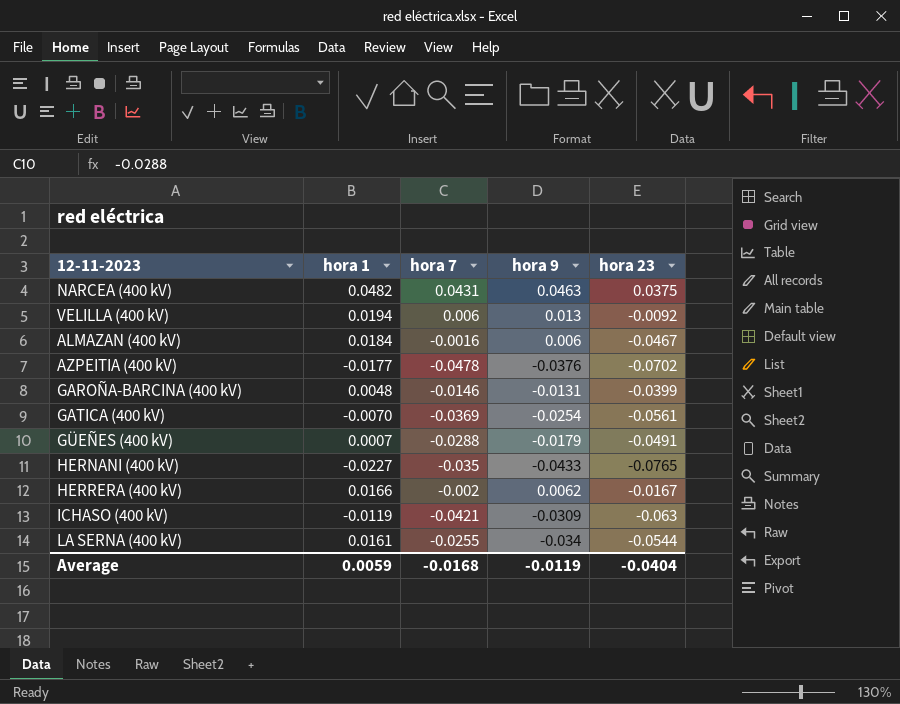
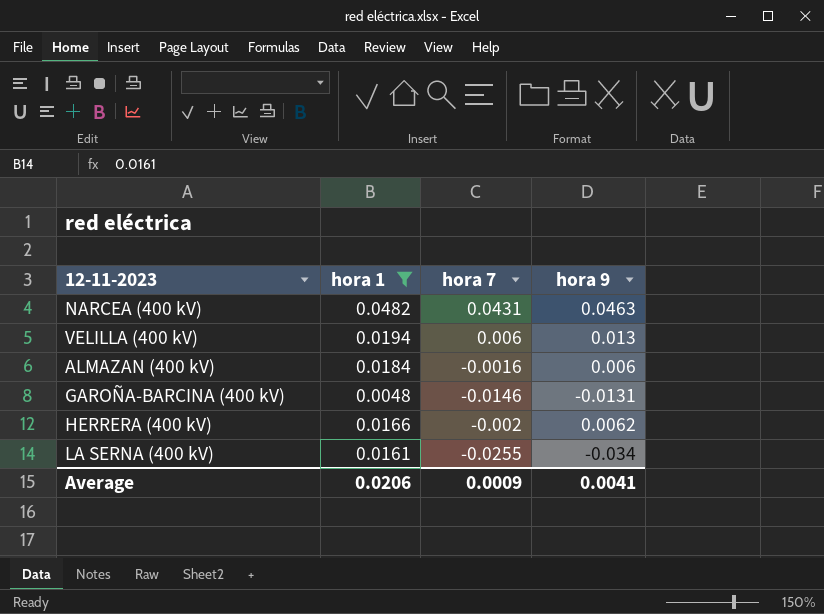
filter: none -> hora 1 >= 0.0048
column hora 23 | position: 5 -> none
Average | hora 1: 0.0059 -> 0.0206
Average | hora 7: -0.0168 -> 0.0009
Average | hora 9: -0.0119 -> 0.0041

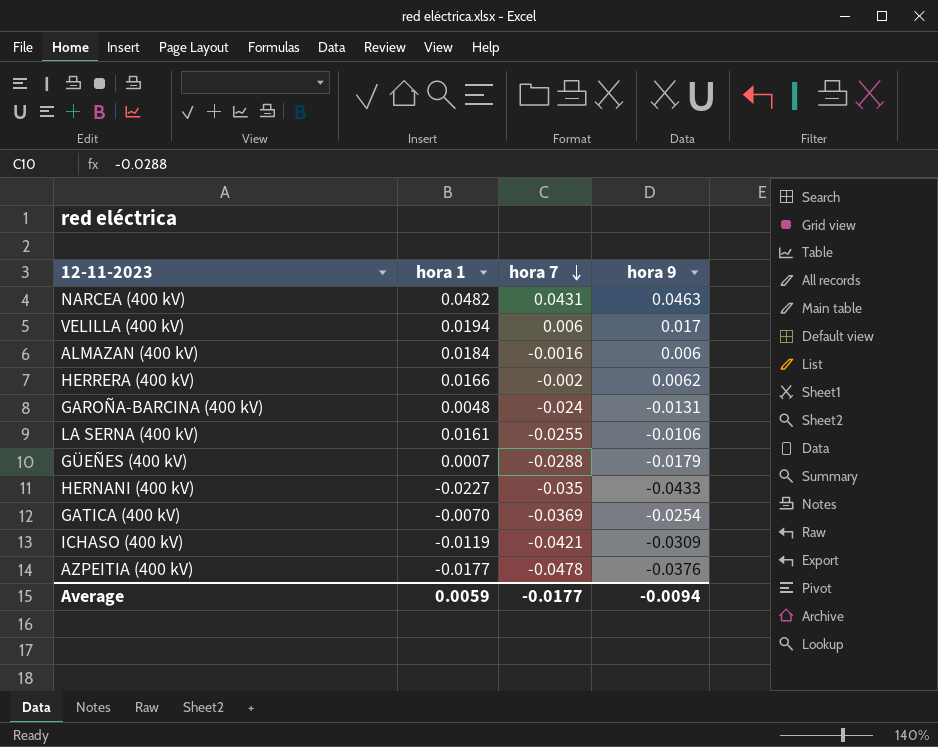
filter: hora 1 >= 0.0048 -> none
row order: none -> hora 7 descending
VELILLA (400 kV) | hora 9: 0.013 -> 0.017
GAROÑA-BARCINA (400 kV) | hora 7: -0.0146 -> -0.024
LA SERNA (400 kV) | hora 9: -0.034 -> -0.0106
Average | hora 1: 0.0206 -> 0.0059
Average | hora 7: 0.0009 -> -0.0177
Average | hora 9: 0.0041 -> -0.0094

